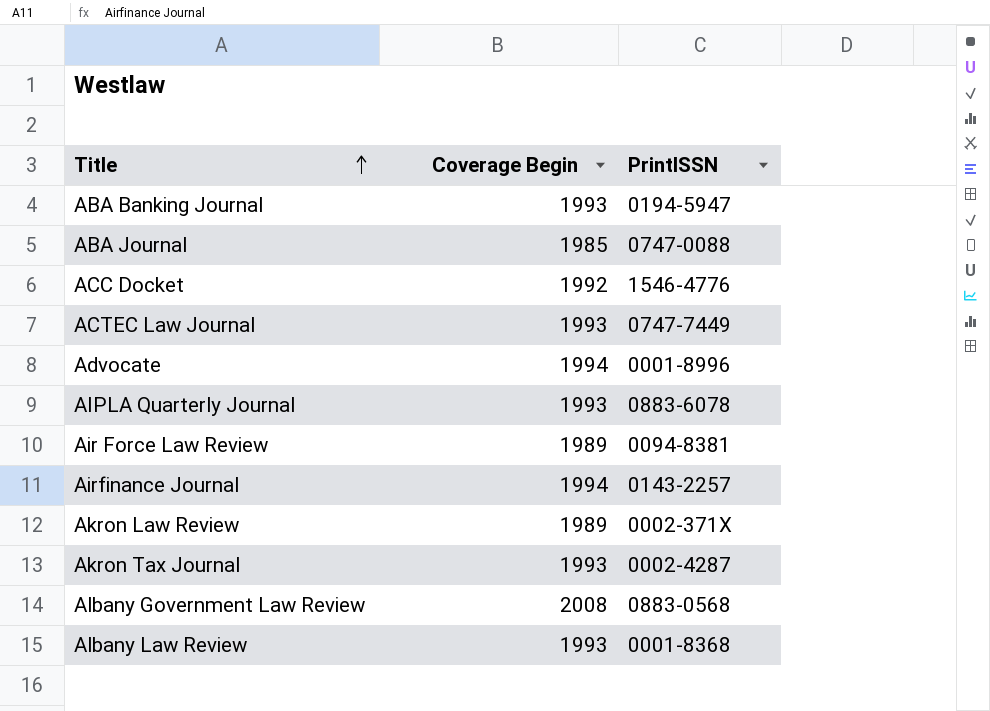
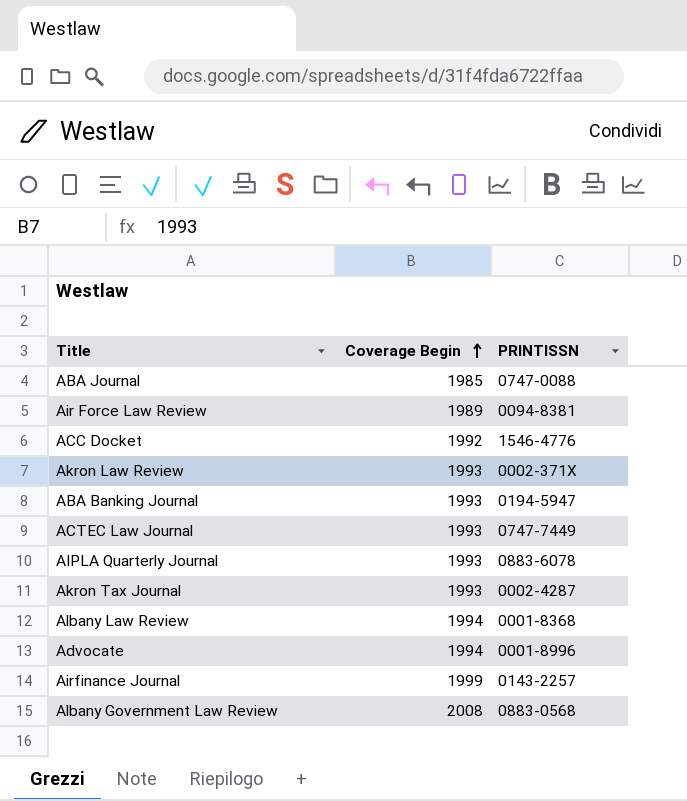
row order: Title ascending -> Coverage Begin ascending
column name: PrintISSN -> PRINTISSN
Akron Law Review | Coverage Begin: 1989 -> 1993
Albany Law Review | Coverage Begin: 1993 -> 1994
Airfinance Journal | Coverage Begin: 1994 -> 1999

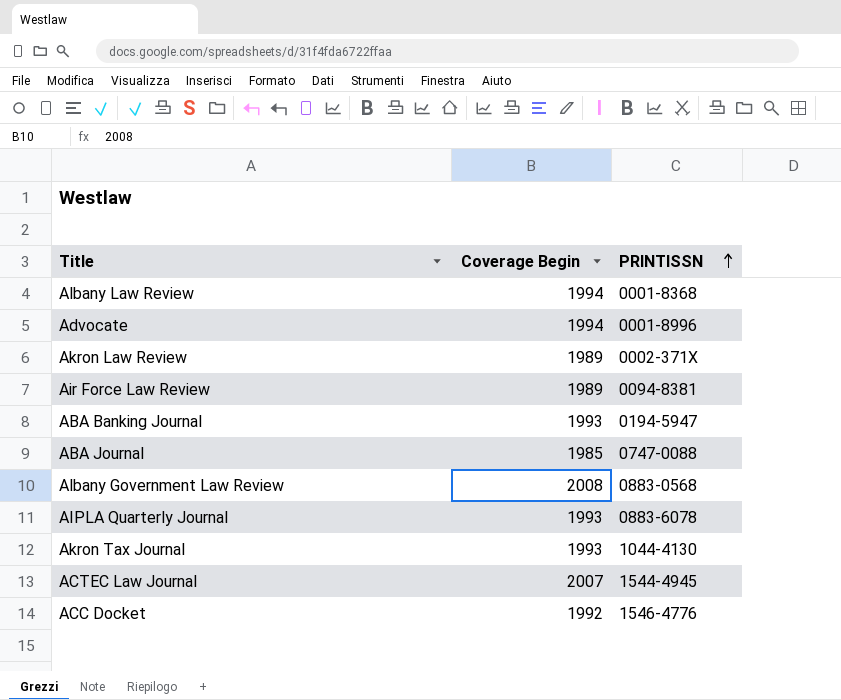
row order: Coverage Begin ascending -> PRINTISSN ascending
row Airfinance Journal: 1999 | 0143-2257 -> none
Akron Law Review | Coverage Begin: 1993 -> 1989
Akron Tax Journal | PRINTISSN: 0002-4287 -> 1044-4130
ACTEC Law Journal | Coverage Begin: 1993 -> 2007
ACTEC Law Journal | PRINTISSN: 0747-7449 -> 1544-4945

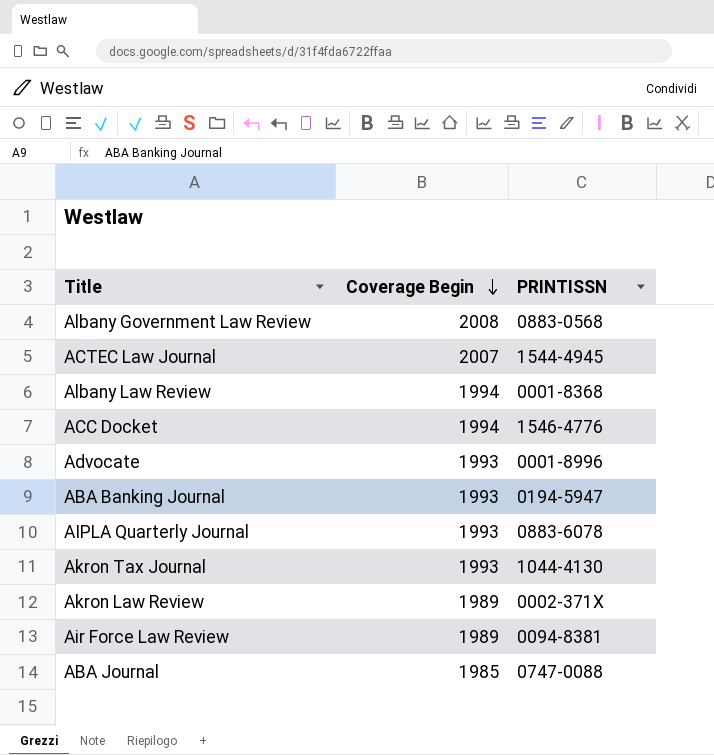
row order: PRINTISSN ascending -> Coverage Begin descending
ACC Docket | Coverage Begin: 1992 -> 1994
Advocate | Coverage Begin: 1994 -> 1993

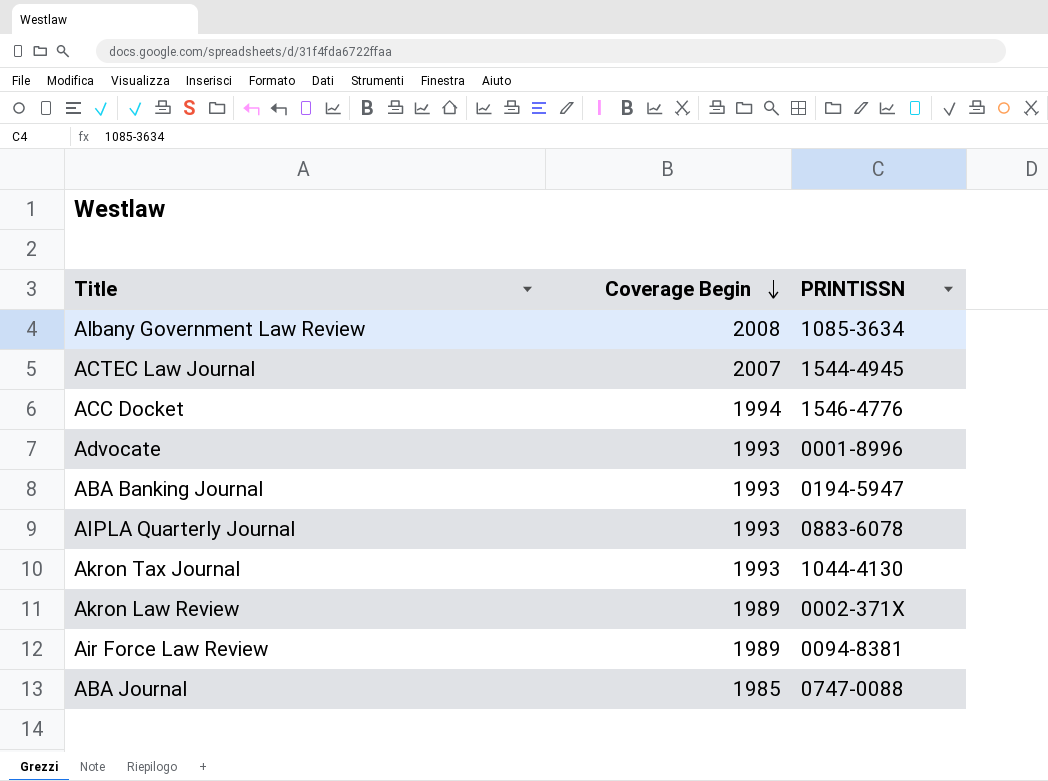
row Albany Law Review: 1994 | 0001-8368 -> none
Albany Government Law Review | PRINTISSN: 0883-0568 -> 1085-3634

